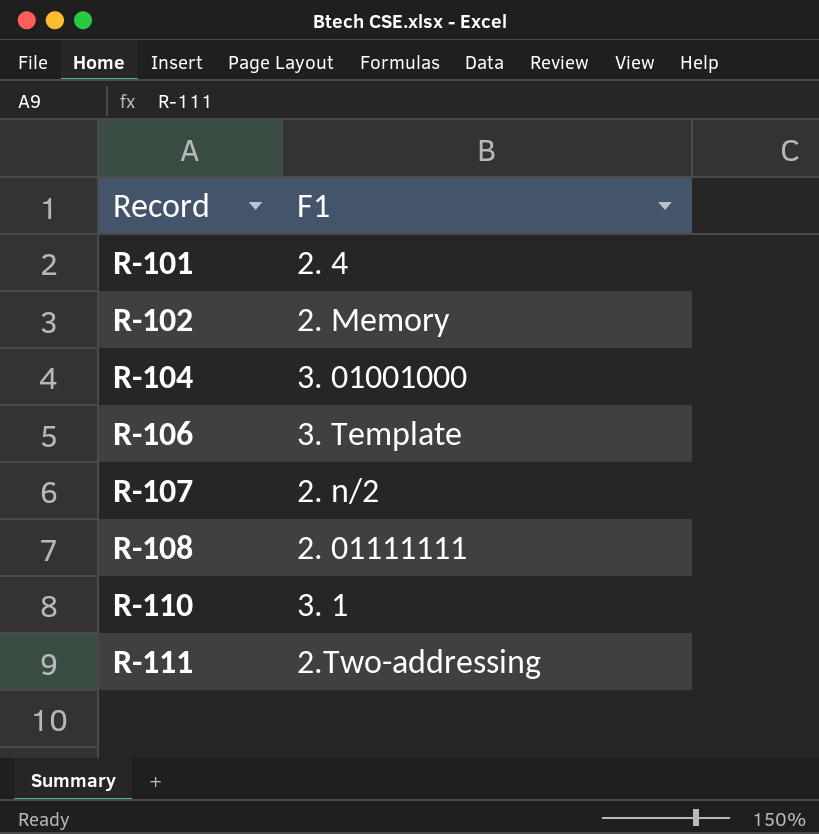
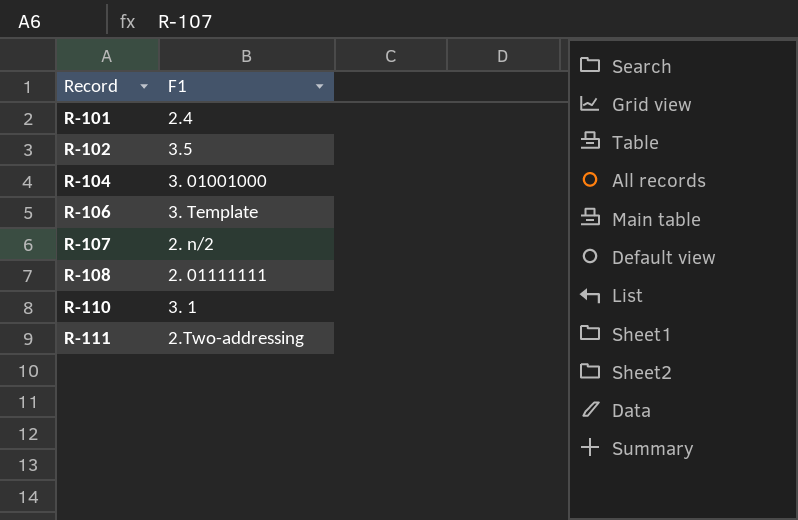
R-101 | F1: 2. 4 -> 2.4
R-102 | F1: 2. Memory -> 3.5

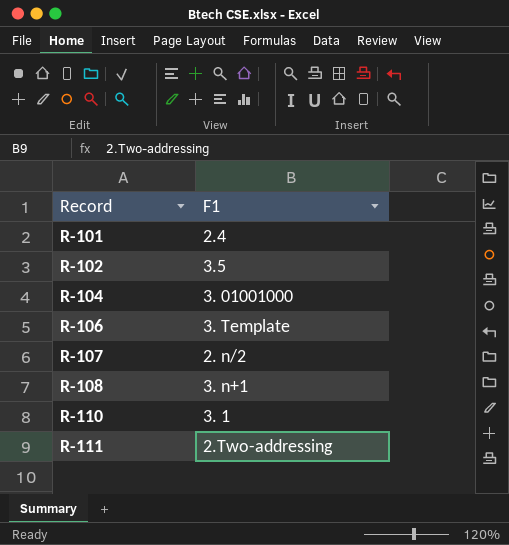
R-108 | F1: 2. 01111111 -> 3. n+1

